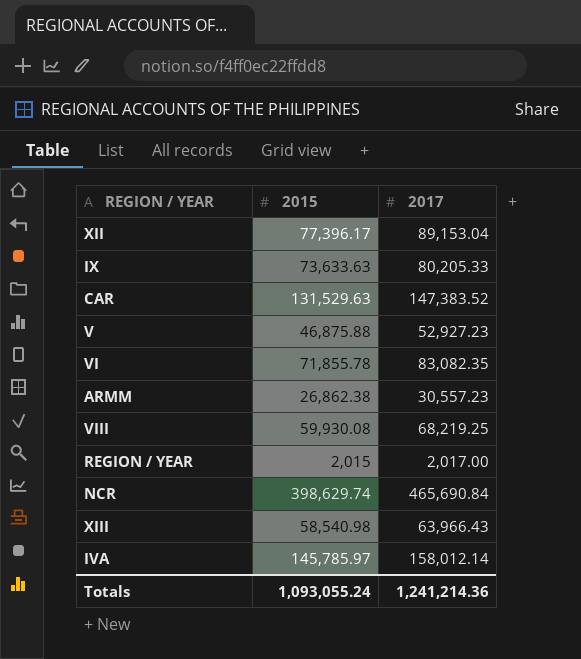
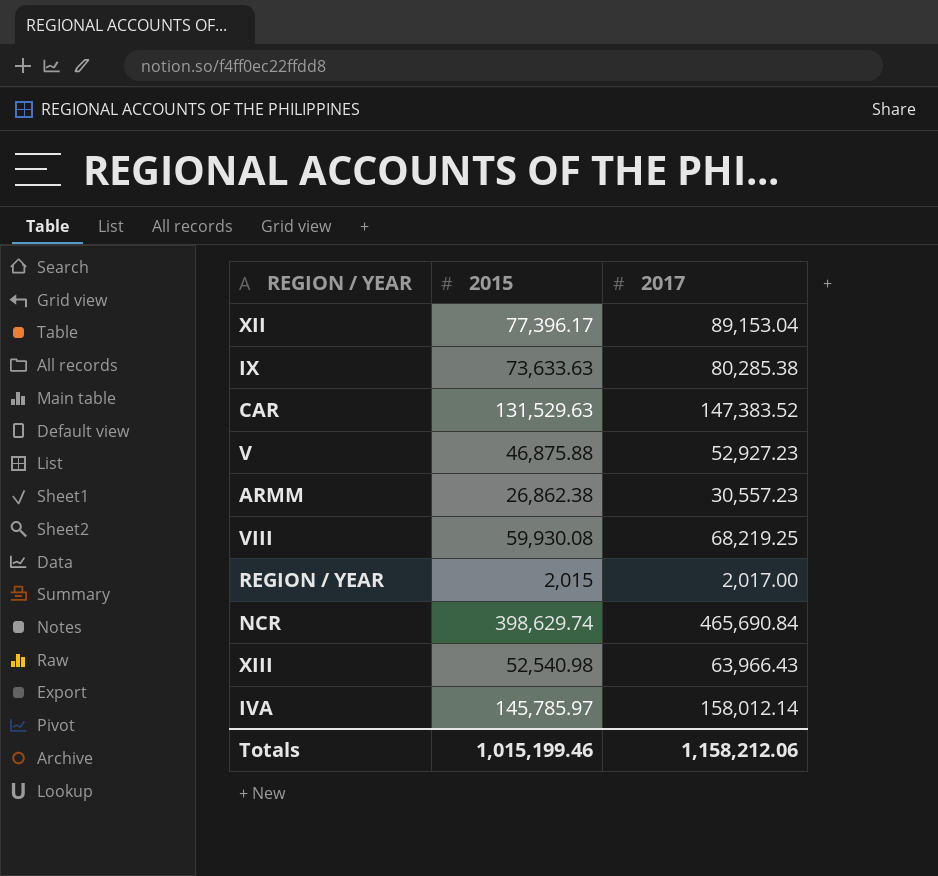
row VI: 71,855.78 | 83,082.35 -> none
IX | 2017: 80,205.33 -> 80,285.38
XIII | 2015: 58,540.98 -> 52,540.98
Totals | 2015: 1,093,055.24 -> 1,015,199.46
Totals | 2017: 1,241,214.36 -> 1,158,212.06

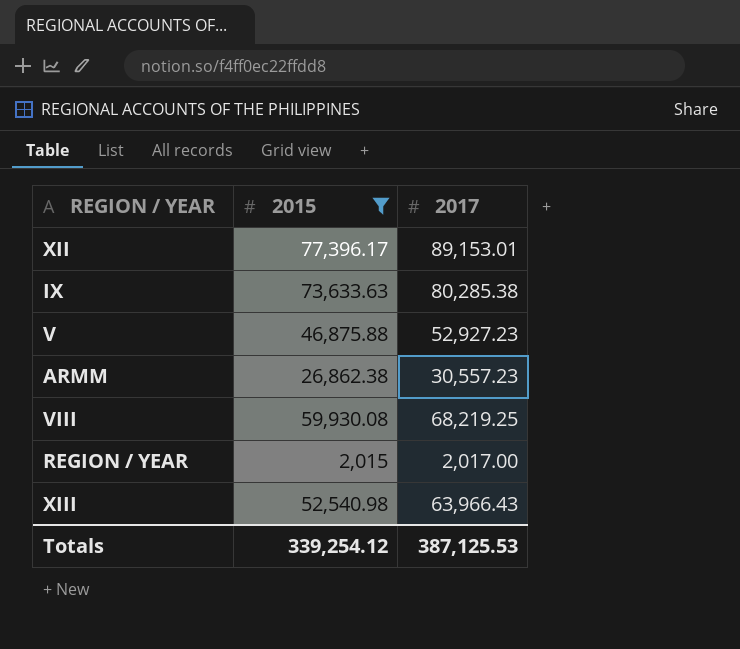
filter: none -> 2015 <= 77,396.17
XII | 2017: 89,153.04 -> 89,153.01
Totals | 2015: 1,015,199.46 -> 339,254.12
Totals | 2017: 1,158,212.06 -> 387,125.53

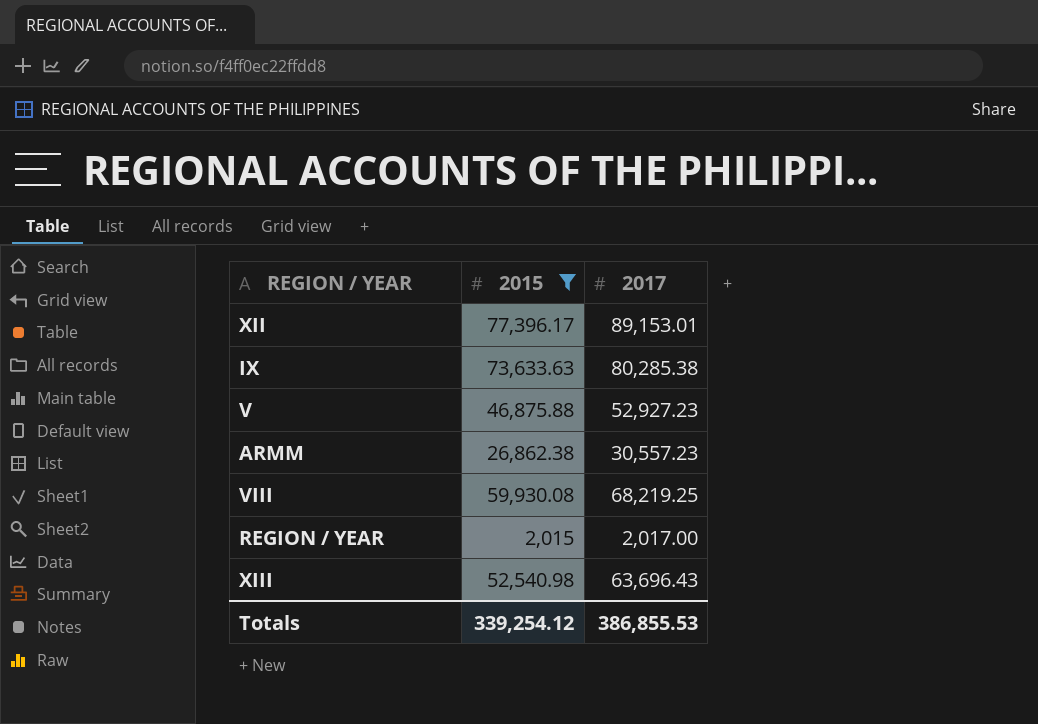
XIII | 2017: 63,966.43 -> 63,696.43
Totals | 2017: 387,125.53 -> 386,855.53

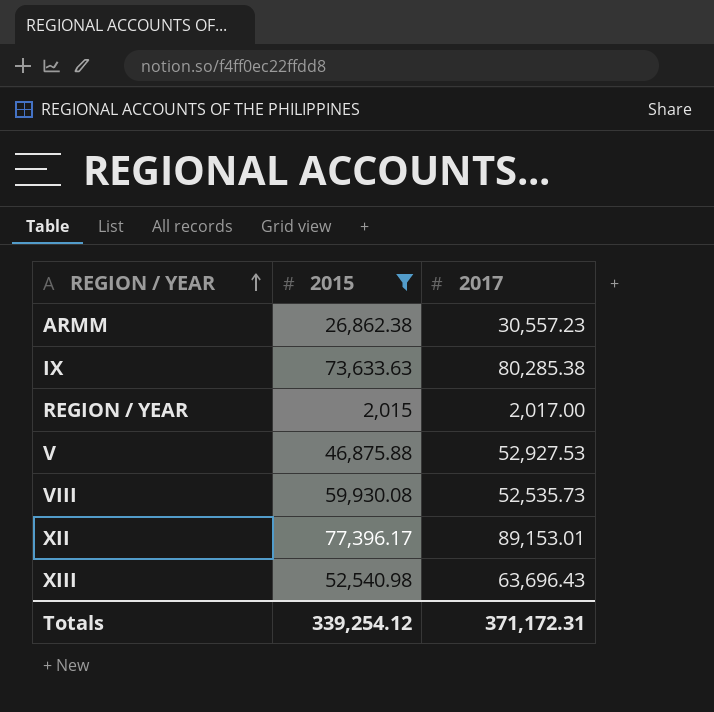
row order: none -> REGION / YEAR ascending
V | 2017: 52,927.23 -> 52,927.53
VIII | 2017: 68,219.25 -> 52,535.73
Totals | 2017: 386,855.53 -> 371,172.31

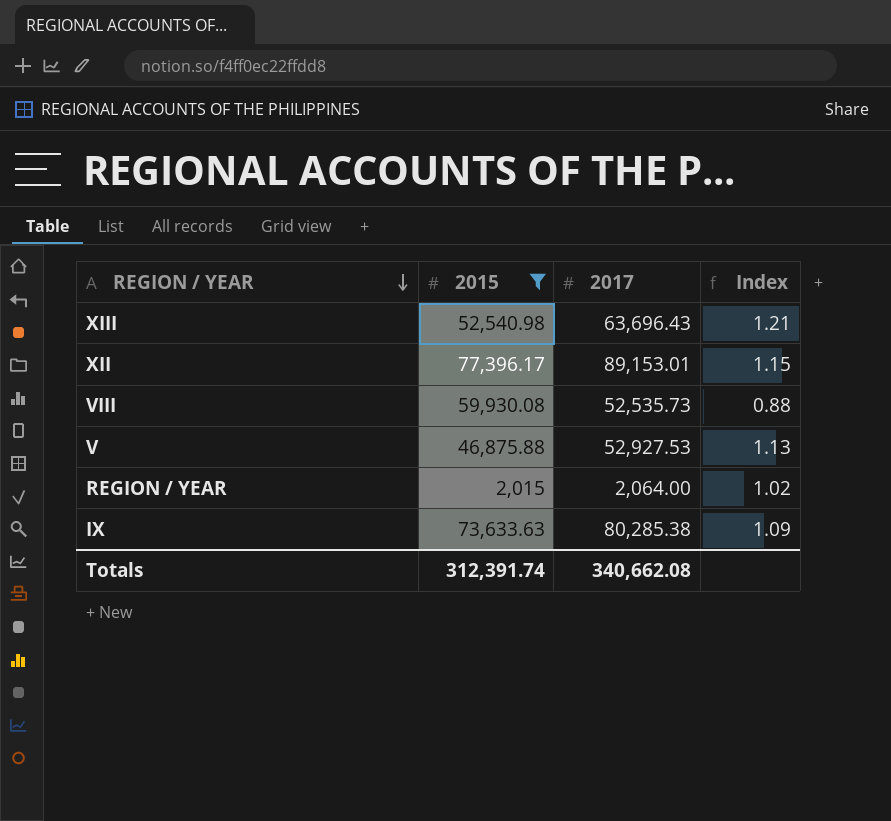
row order: REGION / YEAR ascending -> REGION / YEAR descending
column Index | formula: none -> [2017] / [2015]
row ARMM: 26,862.38 | 30,557.23 -> none
REGION / YEAR | 2017: 2,017.00 -> 2,064.00
Totals | 2015: 339,254.12 -> 312,391.74
Totals | 2017: 371,172.31 -> 340,662.08

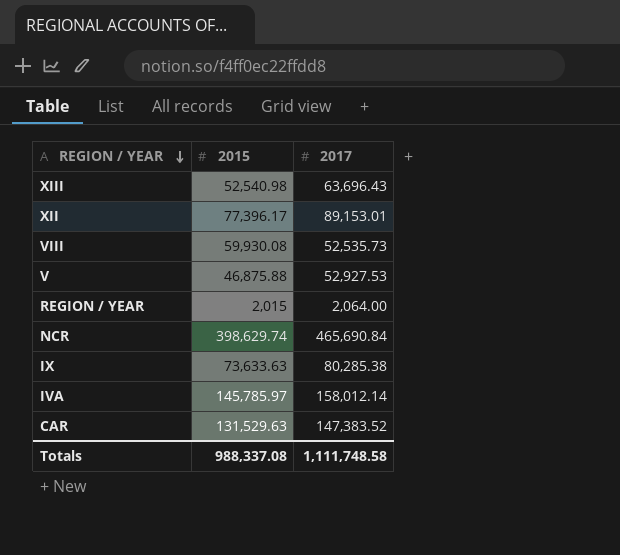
filter: 2015 <= 77,396.17 -> none
column Index | formula: [2017] / [2015] -> none
Totals | 2015: 312,391.74 -> 988,337.08
Totals | 2017: 340,662.08 -> 1,111,748.58

